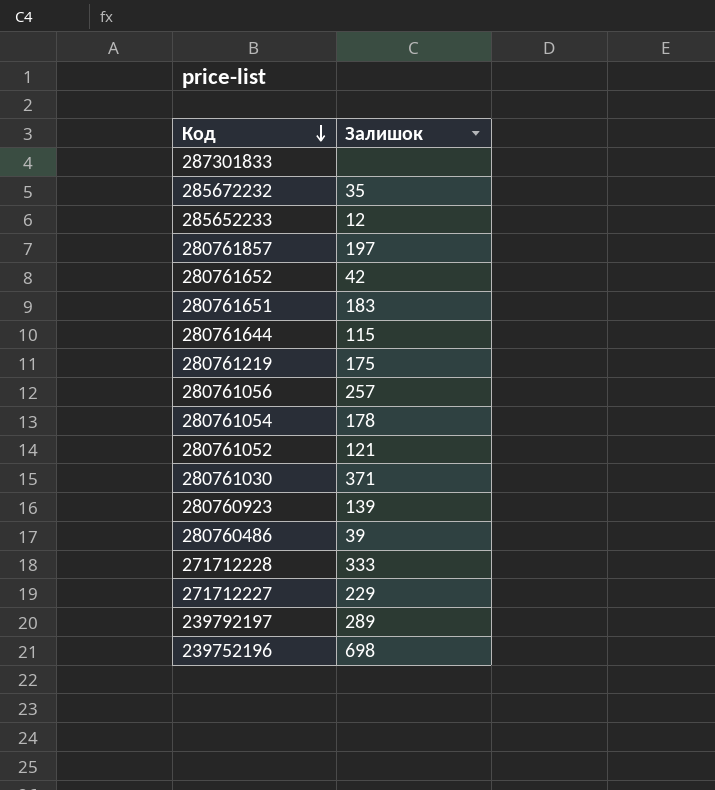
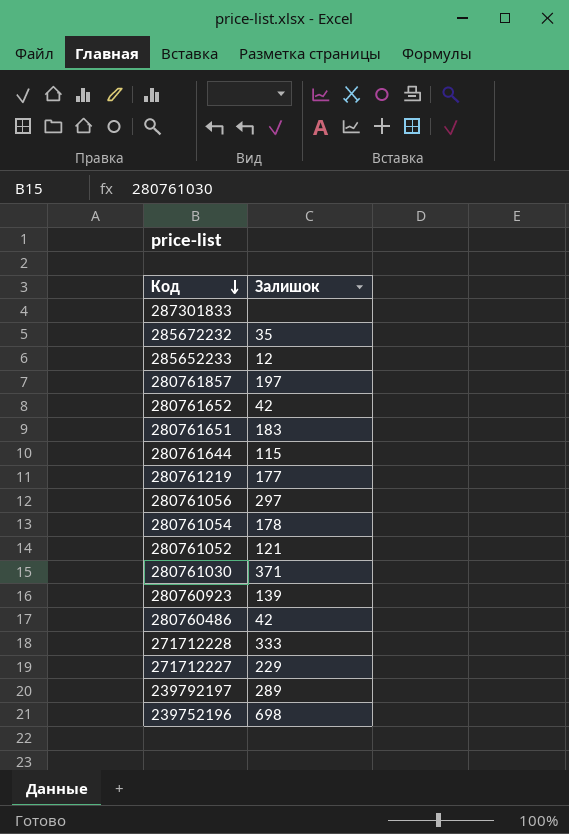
280761219 | Залишок: 175 -> 177
280761056 | Залишок: 257 -> 297
280760486 | Залишок: 39 -> 42

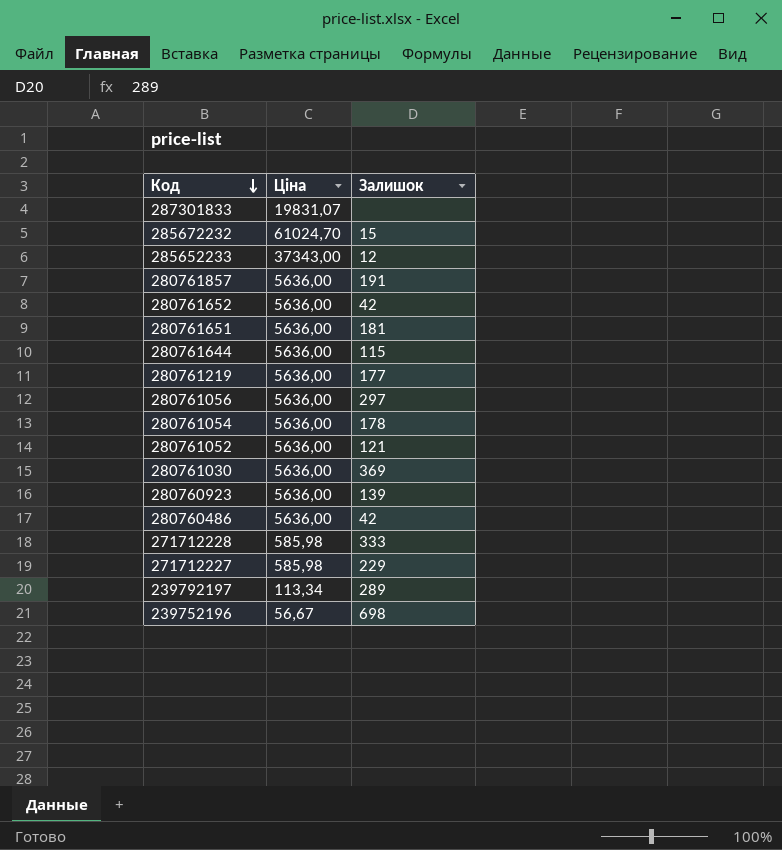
column Ціна | position: none -> 2
285672232 | Залишок: 35 -> 15
280761857 | Залишок: 197 -> 191
280761651 | Залишок: 183 -> 181
280761030 | Залишок: 371 -> 369

